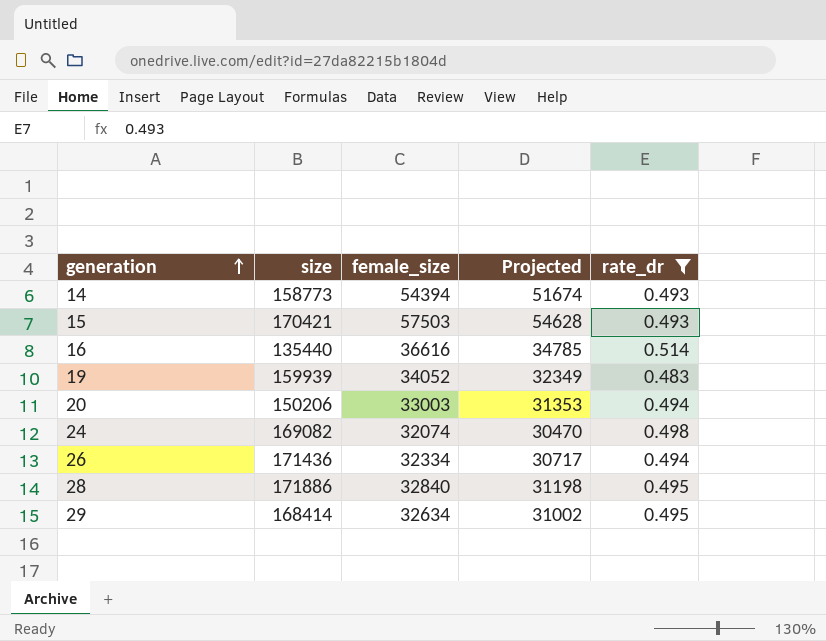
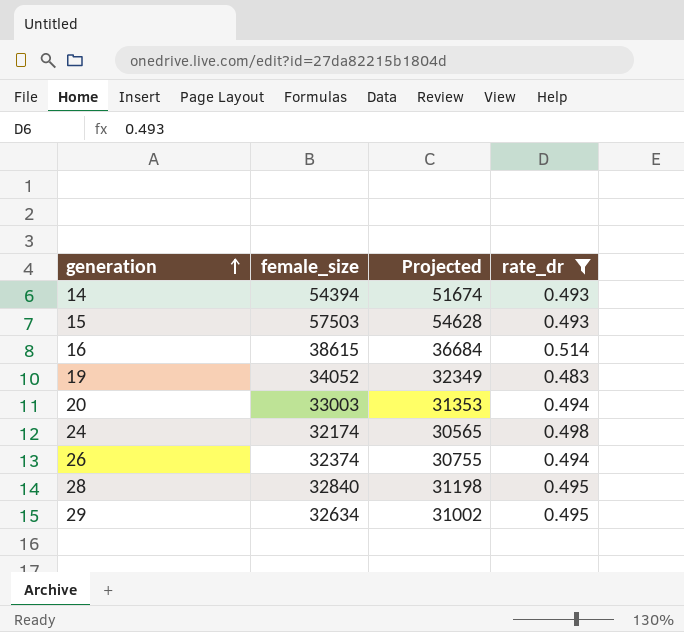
column size | position: 2 -> none
16 | female_size: 36616 -> 38615
16 | Projected: 34785 -> 36684
24 | female_size: 32074 -> 32174
24 | Projected: 30470 -> 30565
26 | female_size: 32334 -> 32374
26 | Projected: 30717 -> 30755

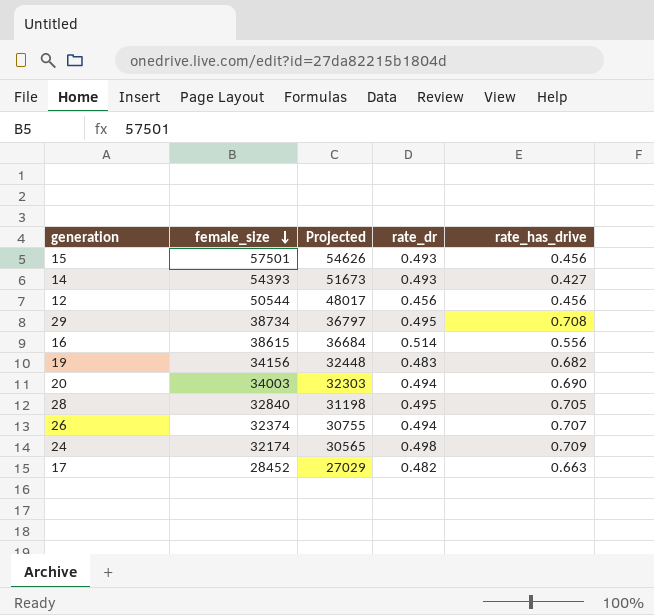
filter: rate_dr >= 0.483 -> none
row order: generation ascending -> female_size descending
column rate_has_drive | position: none -> 5
15 | female_size: 57503 -> 57501
15 | Projected: 54628 -> 54626
14 | female_size: 54394 -> 54393
14 | Projected: 51674 -> 51673
29 | female_size: 32634 -> 38734
29 | Projected: 31002 -> 36797
19 | female_size: 34052 -> 34156
19 | Projected: 32349 -> 32448
20 | female_size: 33003 -> 34003
20 | Projected: 31353 -> 32303

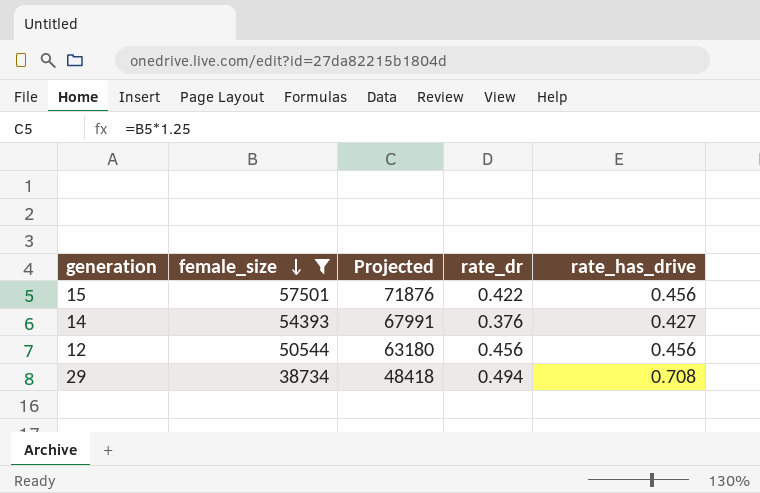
filter: none -> female_size >= 38734
column Projected | formula: [female_size] * 0.95 -> [female_size] * 1.25
15 | rate_dr: 0.493 -> 0.422
14 | rate_dr: 0.493 -> 0.376
29 | rate_dr: 0.495 -> 0.494

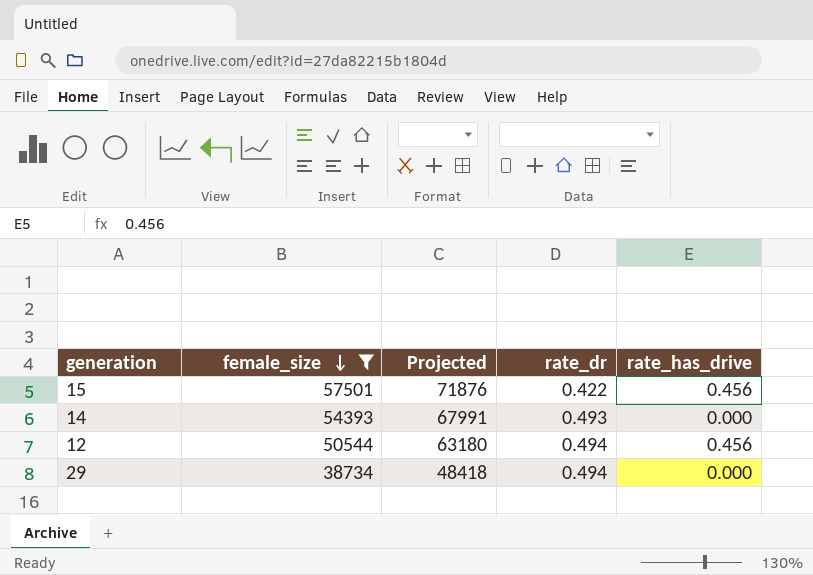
14 | rate_dr: 0.376 -> 0.493
14 | rate_has_drive: 0.427 -> 0.000
12 | rate_dr: 0.456 -> 0.494
29 | rate_has_drive: 0.708 -> 0.000

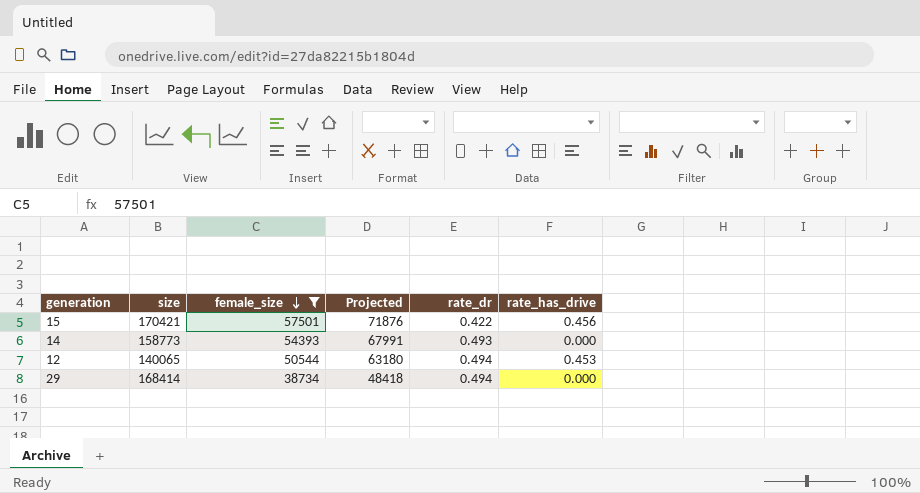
column size | position: none -> 2
12 | rate_has_drive: 0.456 -> 0.453

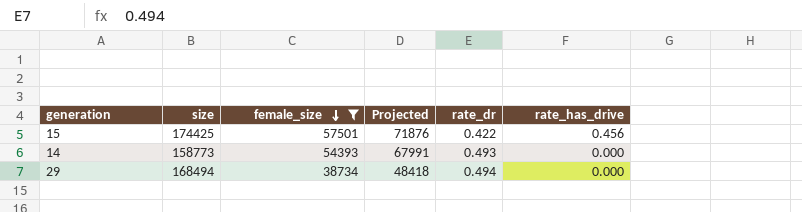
row 12: 140065 | 50544 | 63180 | 0.494 | 0.453 -> none
15 | size: 170421 -> 174425
29 | size: 168414 -> 168494

